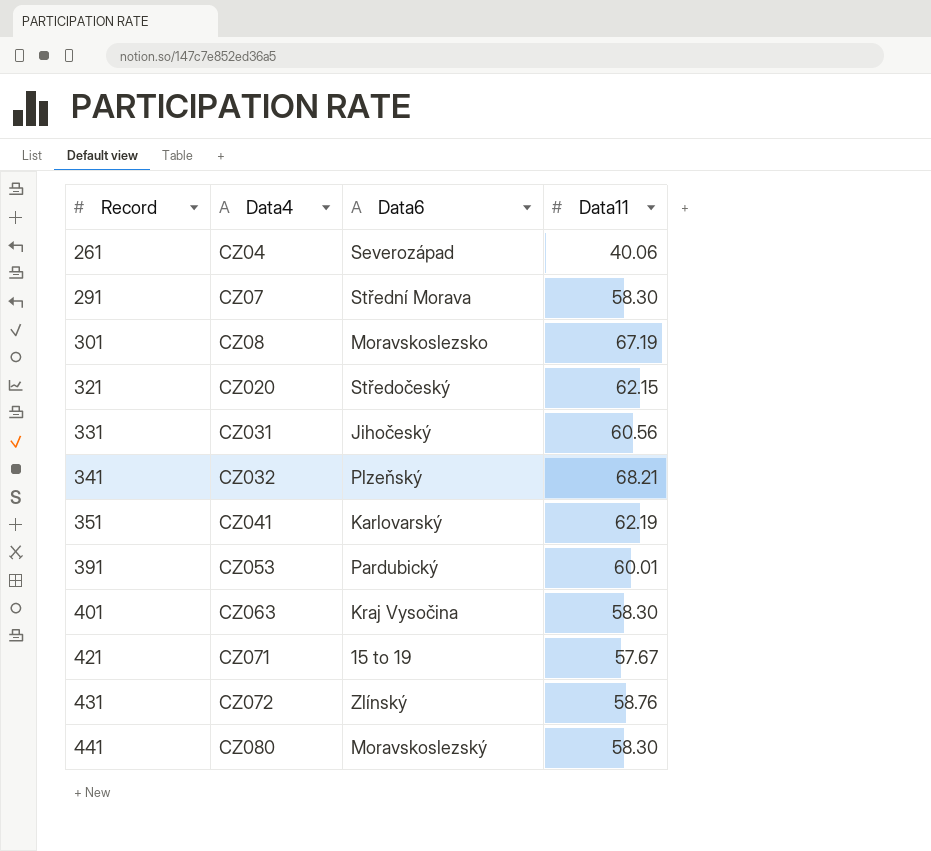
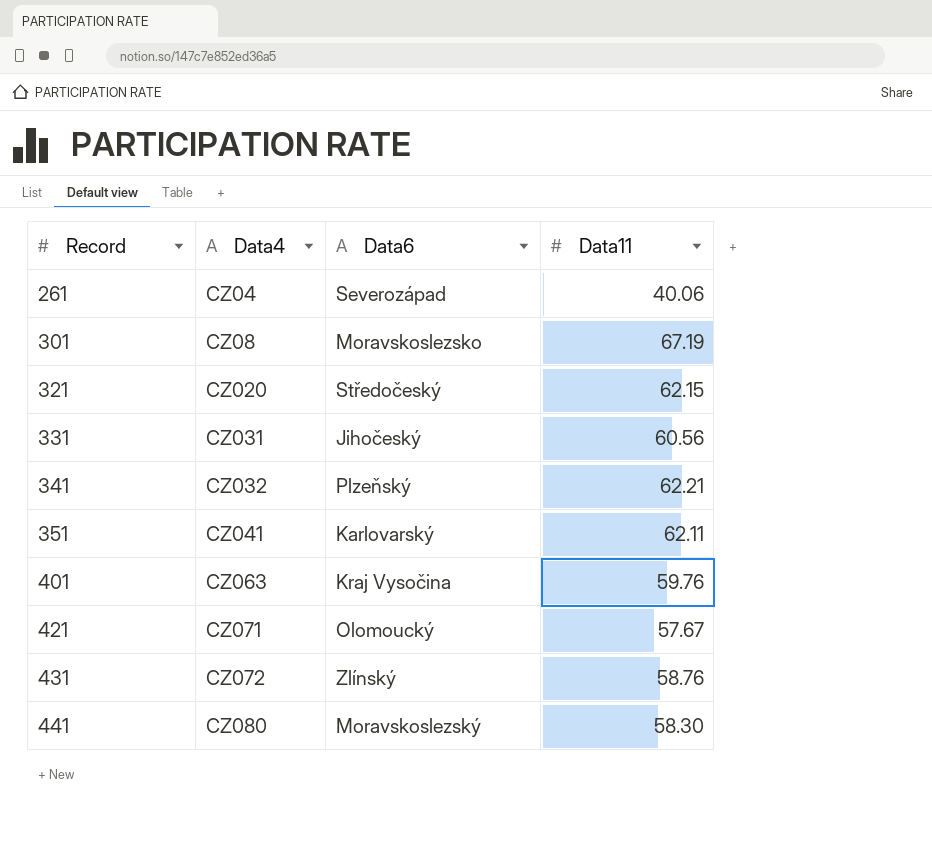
row 291: CZ07 | Střední Morava | 58.30 -> none
row 391: CZ053 | Pardubický | 60.01 -> none
341 | Data11: 68.21 -> 62.21
351 | Data11: 62.19 -> 62.11
401 | Data11: 58.30 -> 59.76
421 | Data6: 15 to 19 -> Olomoucký

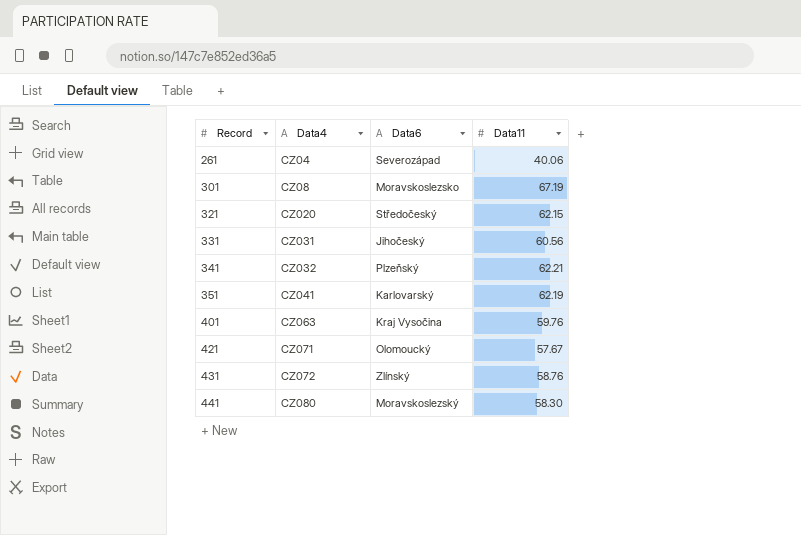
351 | Data11: 62.11 -> 62.19

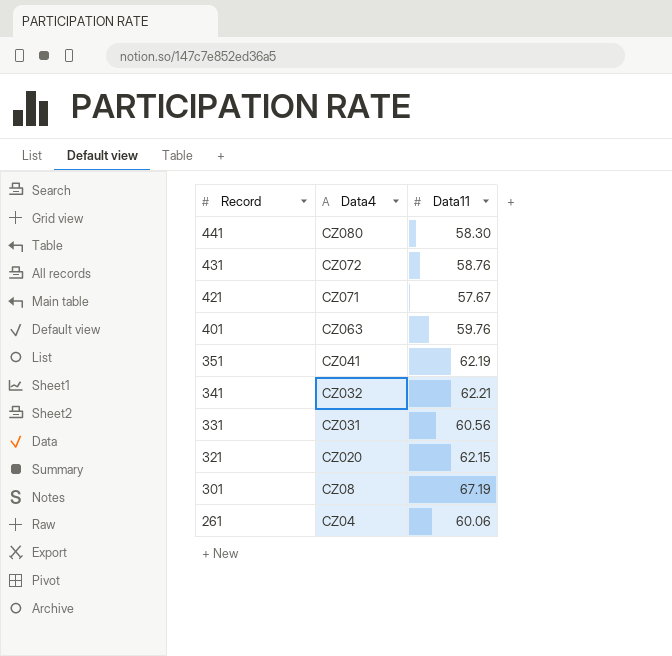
row order: Record ascending -> Record descending
column Data6 | position: 3 -> none
261 | Data11: 40.06 -> 60.06

